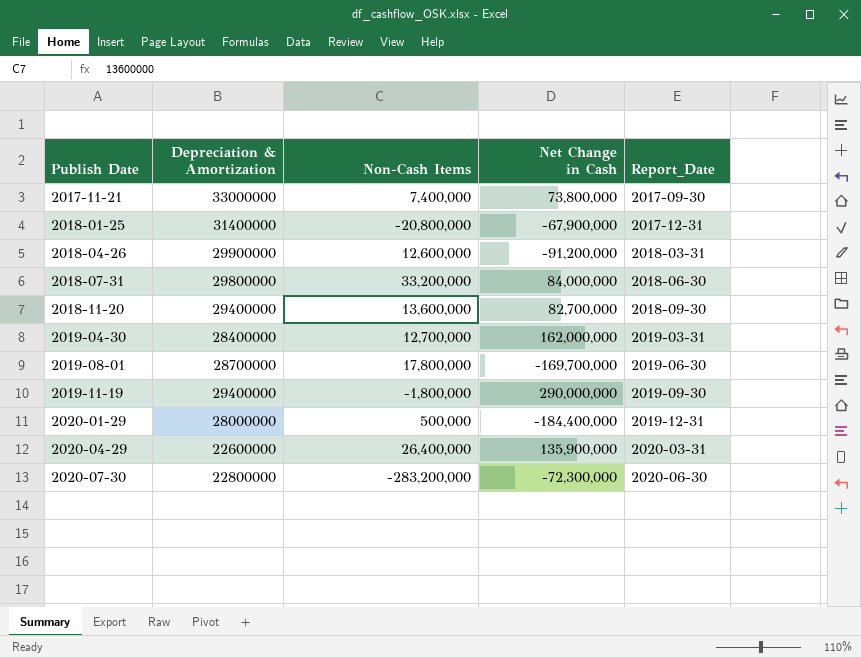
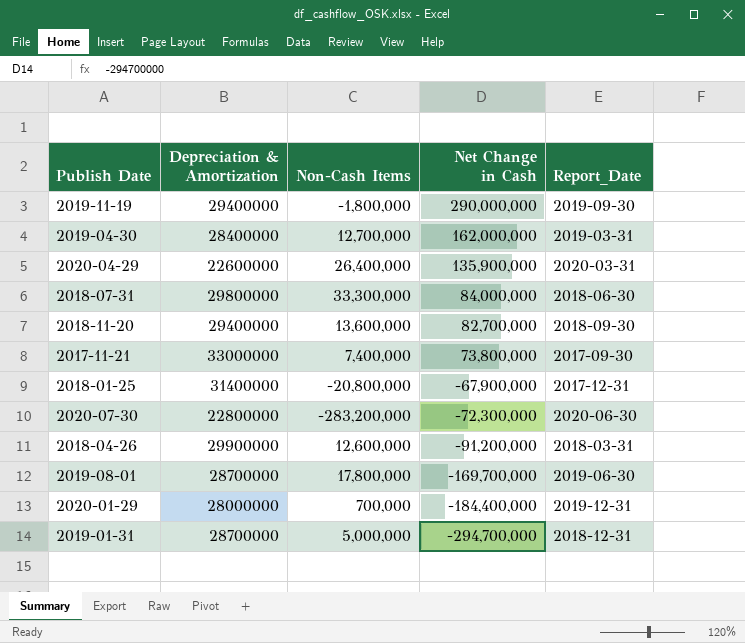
row order: Publish Date ascending -> Net Change in Cash descending
2018-07-31 | Non-Cash Items: 33,200,000 -> 33,300,000
2020-01-29 | Non-Cash Items: 500,000 -> 700,000
row 2019-01-31: none -> 28700000 | 5,000,000 | -294,700,000 | 2018-12-31

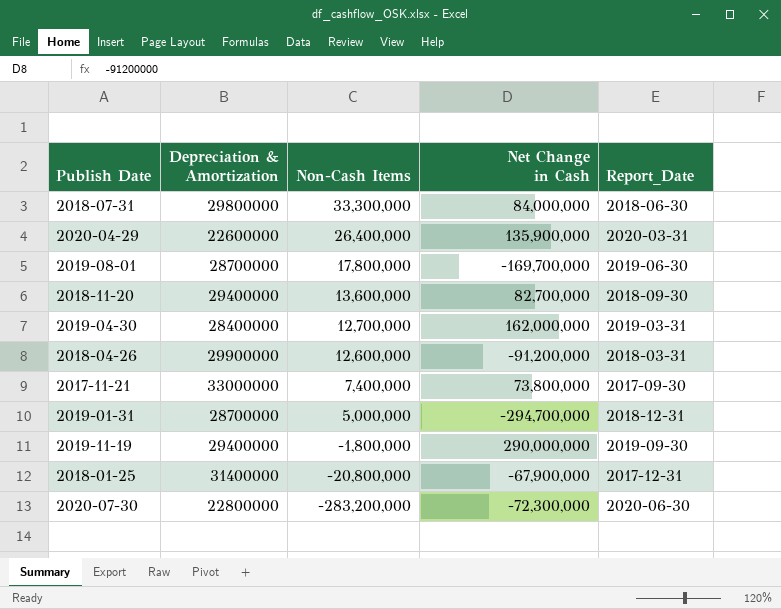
row order: Net Change in Cash descending -> Non-Cash Items descending
row 2020-01-29: 28000000 | 700,000 | -184,400,000 | 2019-12-31 -> none

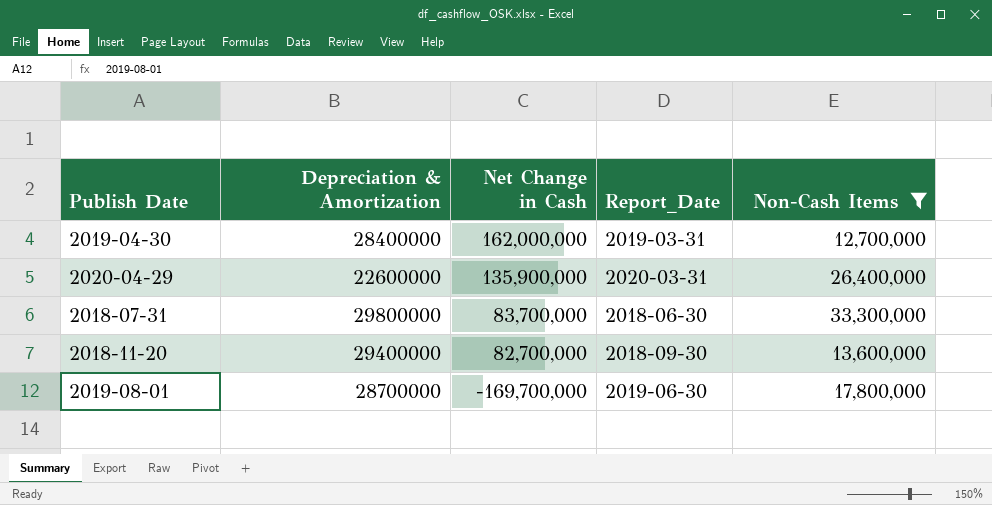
filter: none -> Non-Cash Items >= 12,700,000
row order: Non-Cash Items descending -> Net Change in Cash descending
column Non-Cash Items | position: 3 -> 5
2018-07-31 | Net Change in Cash: 84,000,000 -> 83,700,000

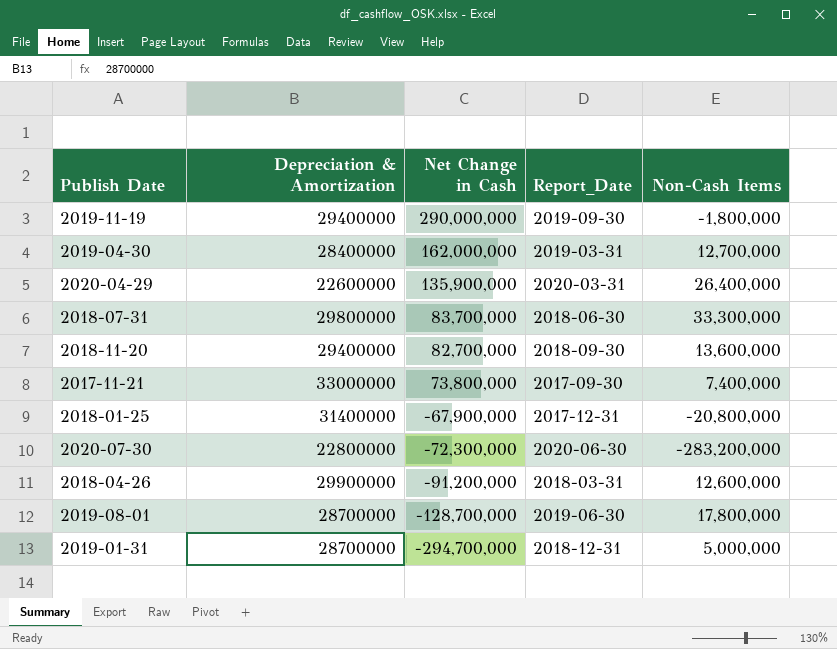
filter: Non-Cash Items >= 12,700,000 -> none
2019-08-01 | Net Change in Cash: -169,700,000 -> -128,700,000

